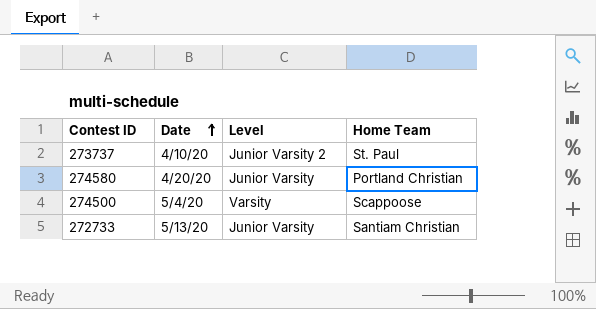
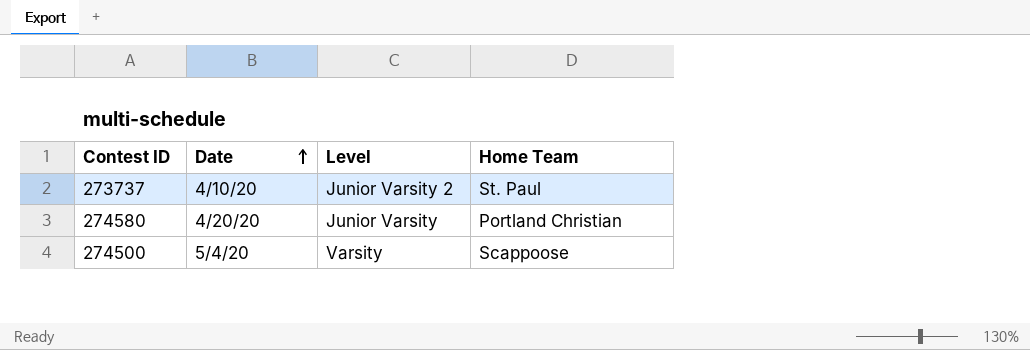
row 272733: 5/13/20 | Junior Varsity | Santiam Christian -> none

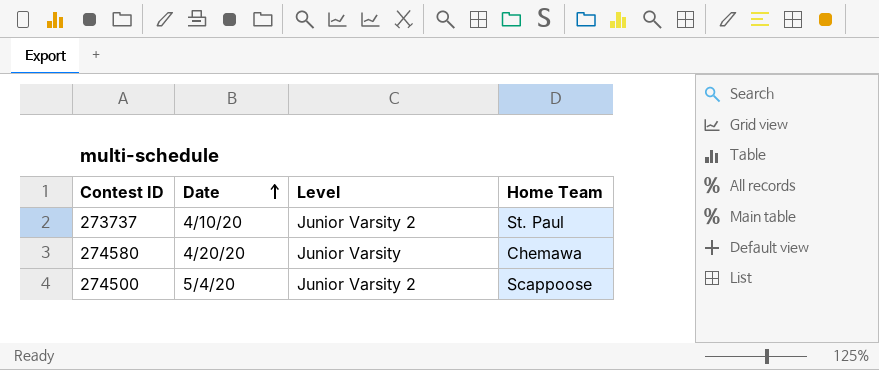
274580 | Home Team: Portland Christian -> Chemawa
274500 | Level: Varsity -> Junior Varsity 2

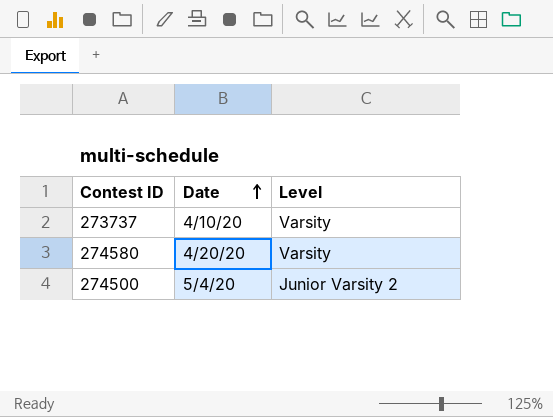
column Home Team | position: 4 -> none
273737 | Level: Junior Varsity 2 -> Varsity
274580 | Level: Junior Varsity -> Varsity

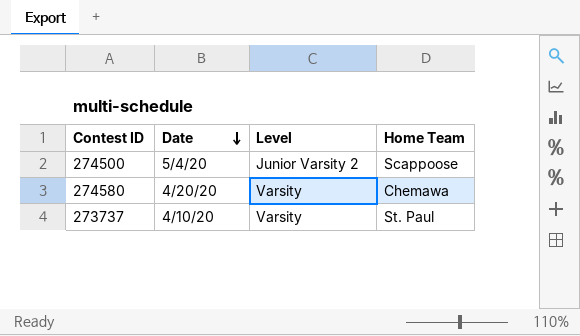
row order: Date ascending -> Date descending
column Home Team | position: none -> 4

